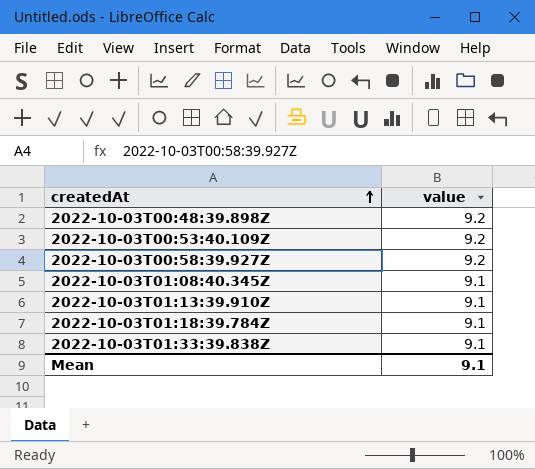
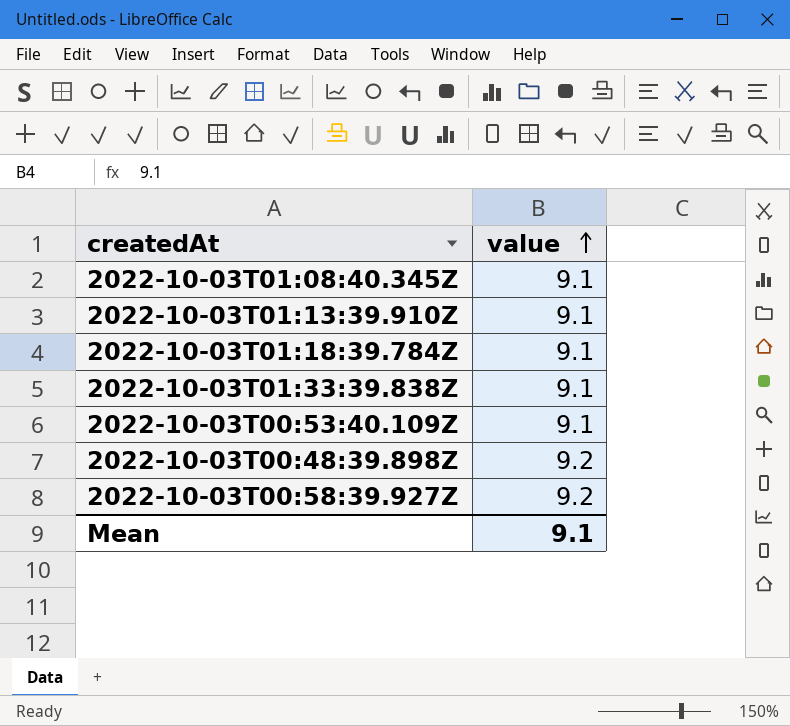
row order: createdAt ascending -> value ascending
2022-10-03T00:53:40.109Z | value: 9.2 -> 9.1

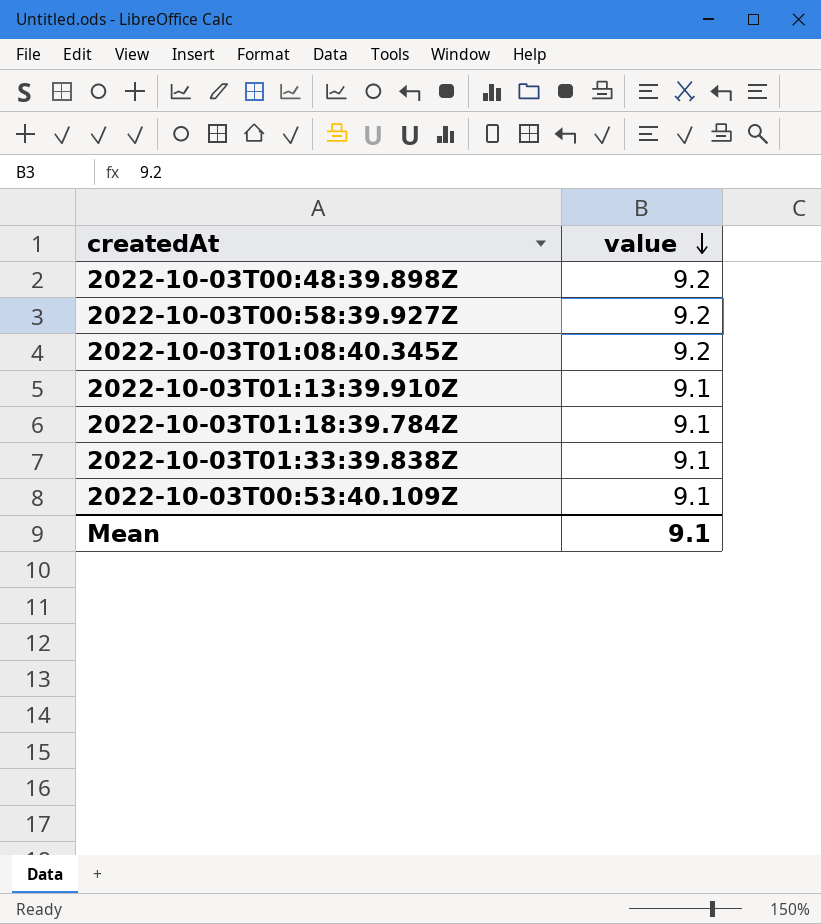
row order: value ascending -> value descending
2022-10-03T01:08:40.345Z | value: 9.1 -> 9.2

